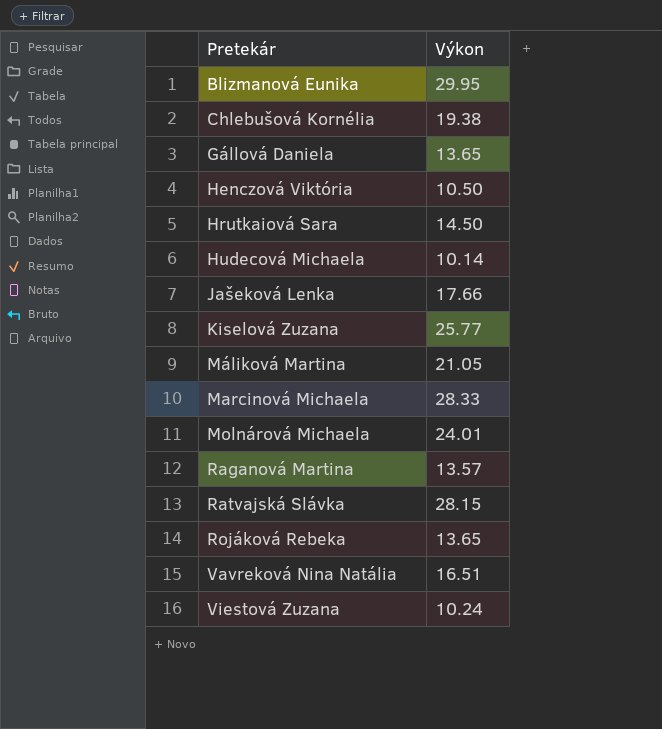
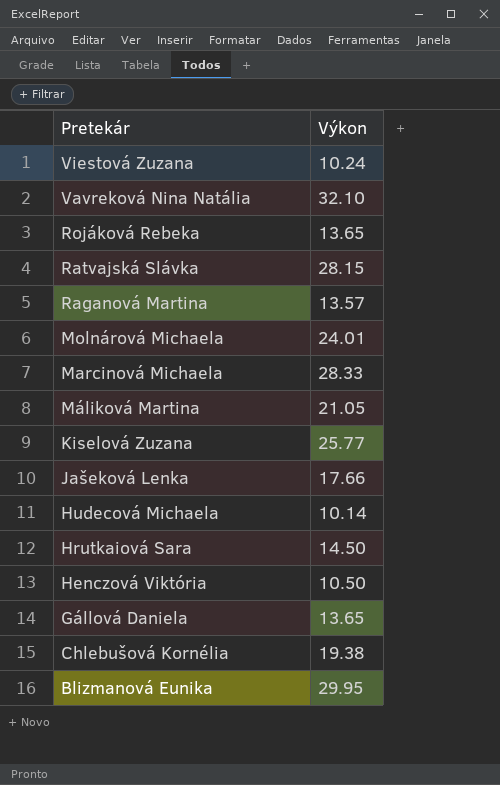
row order: Pretekár ascending -> Pretekár descending
Vavreková Nina Natália | Výkon: 16.51 -> 32.10

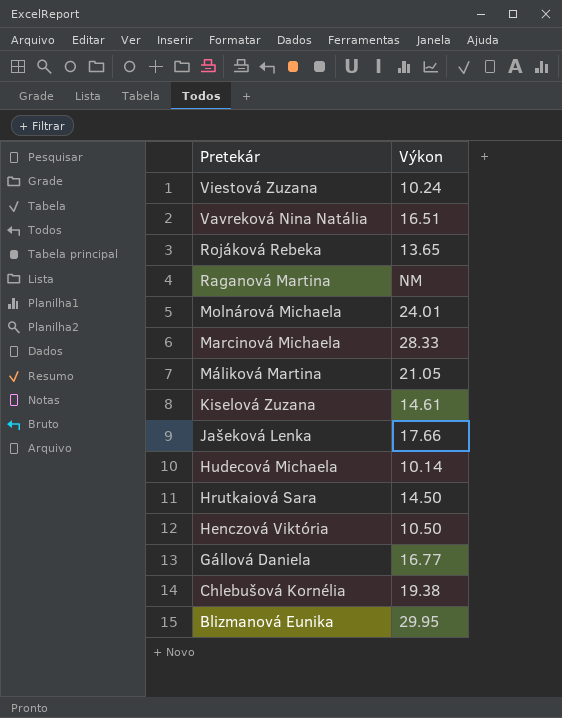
row Ratvajská Slávka: 28.15 -> none
Vavreková Nina Natália | Výkon: 32.10 -> 16.51
Raganová Martina | Výkon: 13.57 -> NM
Kiselová Zuzana | Výkon: 25.77 -> 14.61
Gállová Daniela | Výkon: 13.65 -> 16.77

